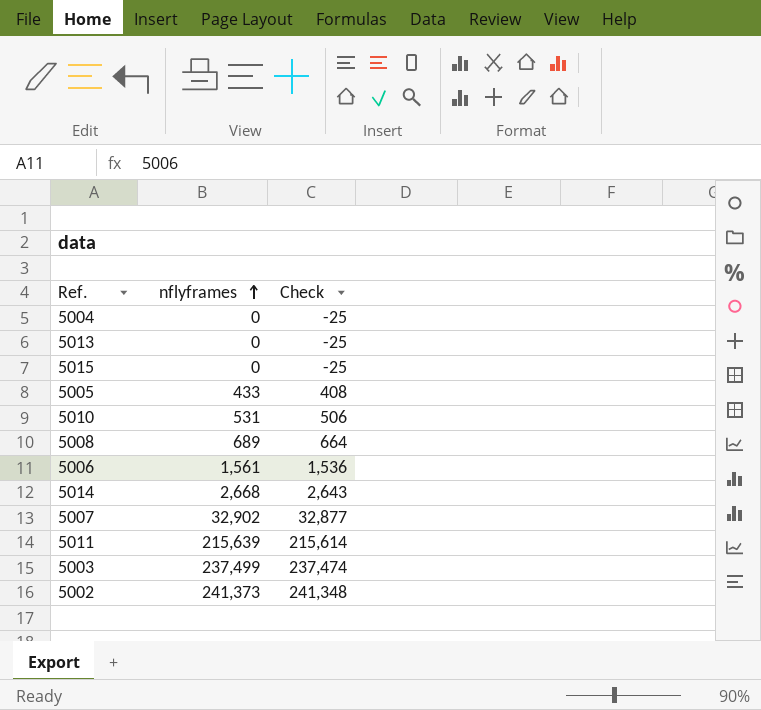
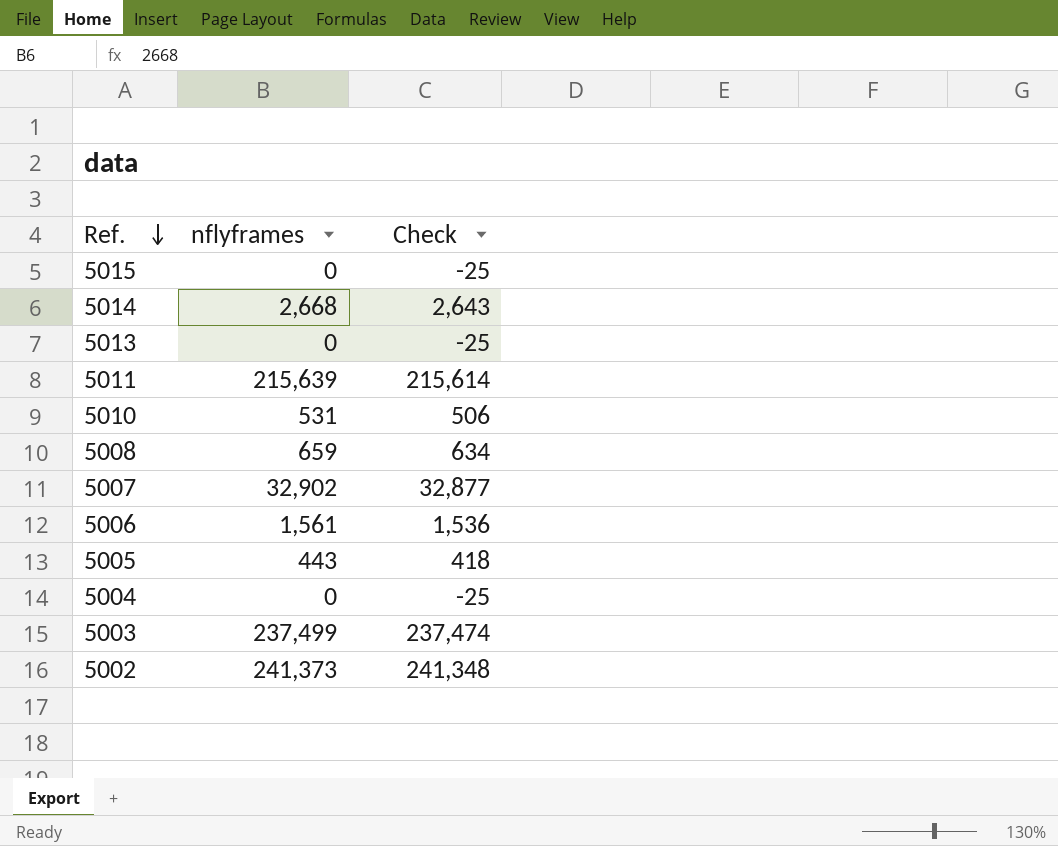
row order: nflyframes ascending -> Ref. descending
5008 | nflyframes: 689 -> 659
5008 | Check: 664 -> 634
5005 | nflyframes: 433 -> 443
5005 | Check: 408 -> 418

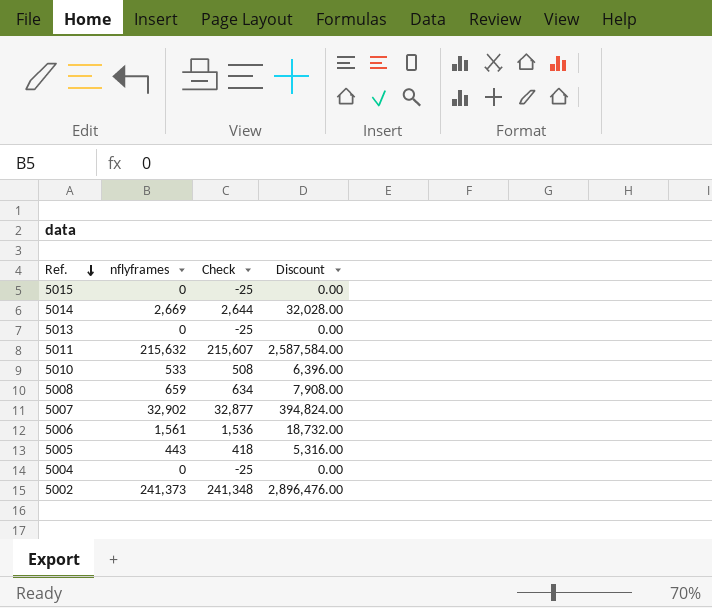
column Discount | formula: none -> [nflyframes] * 12
row 5003: 237,499 | 237,474 -> none
5014 | nflyframes: 2,668 -> 2,669
5014 | Check: 2,643 -> 2,644
5011 | nflyframes: 215,639 -> 215,632
5011 | Check: 215,614 -> 215,607
5010 | nflyframes: 531 -> 533
5010 | Check: 506 -> 508

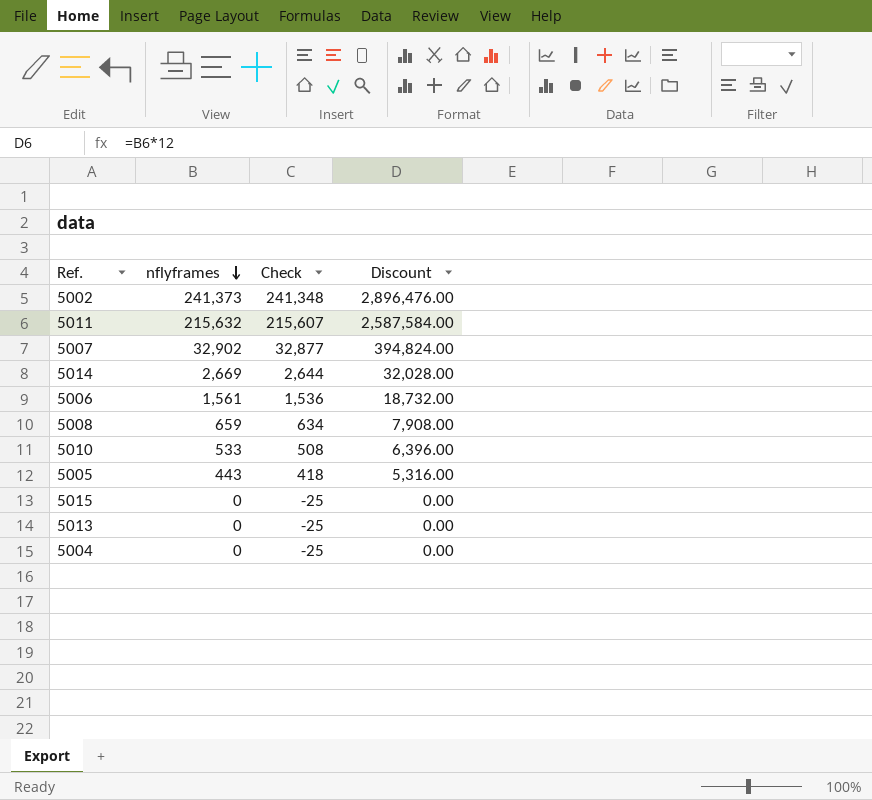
row order: Ref. descending -> nflyframes descending

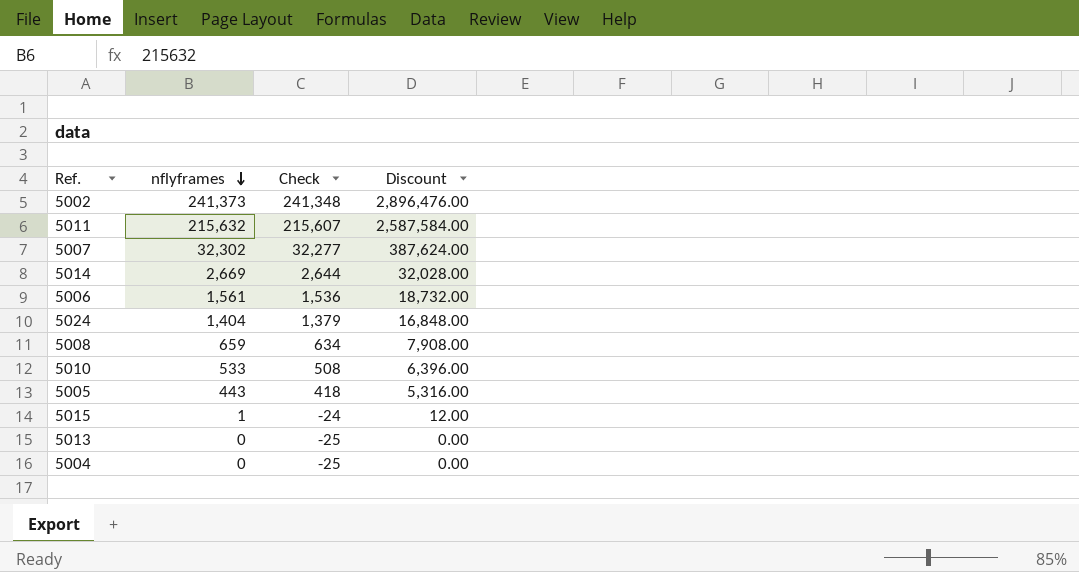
5007 | nflyframes: 32,902 -> 32,302
5007 | Check: 32,877 -> 32,277
5007 | Discount: 394,824.00 -> 387,624.00
row 5024: none -> 1,404 | 1,379 | 16,848.00
5015 | nflyframes: 0 -> 1
5015 | Check: -25 -> -24
5015 | Discount: 0.00 -> 12.00

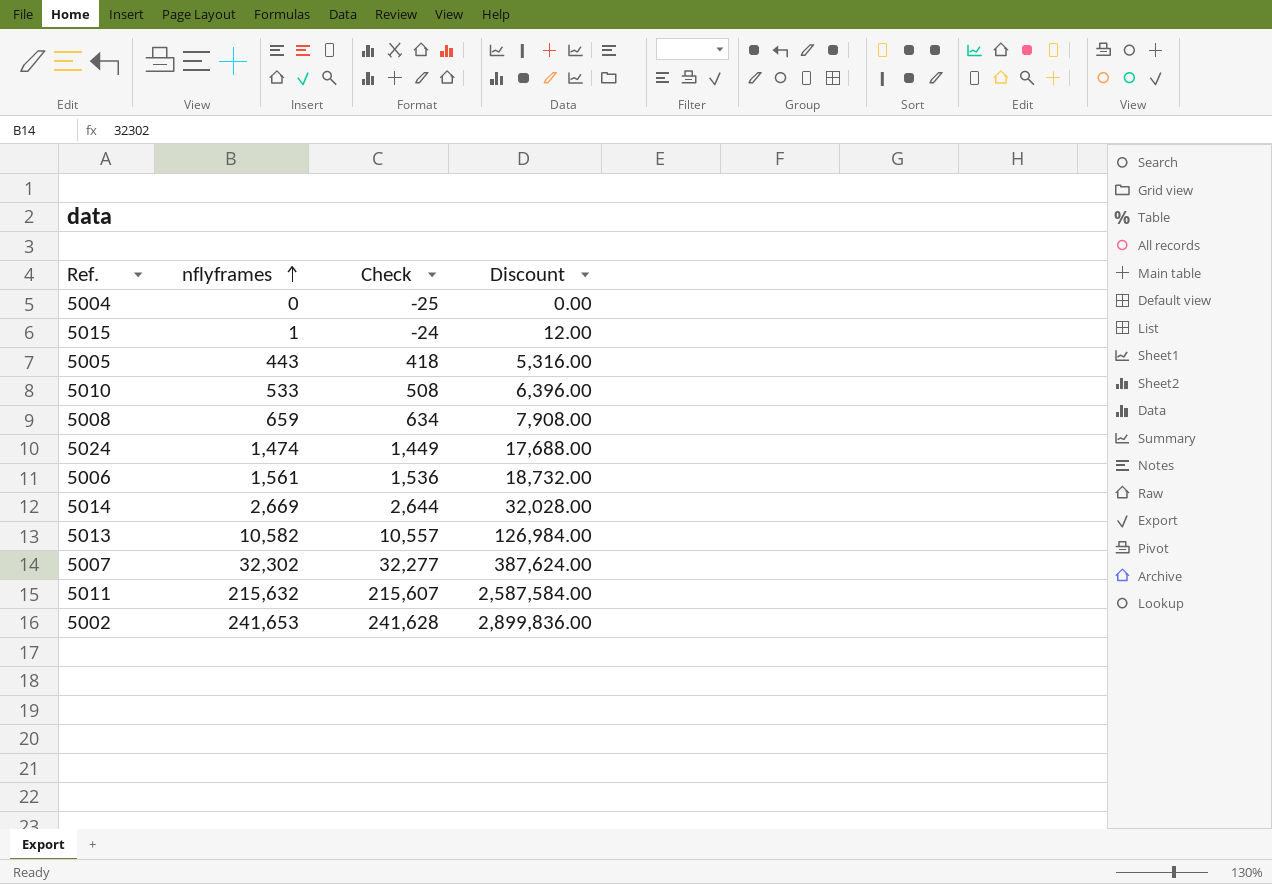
row order: nflyframes descending -> nflyframes ascending
5024 | nflyframes: 1,404 -> 1,474
5024 | Check: 1,379 -> 1,449
5024 | Discount: 16,848.00 -> 17,688.00
5013 | nflyframes: 0 -> 10,582
5013 | Check: -25 -> 10,557
5013 | Discount: 0.00 -> 126,984.00
5002 | nflyframes: 241,373 -> 241,653
5002 | Check: 241,348 -> 241,628
5002 | Discount: 2,896,476.00 -> 2,899,836.00

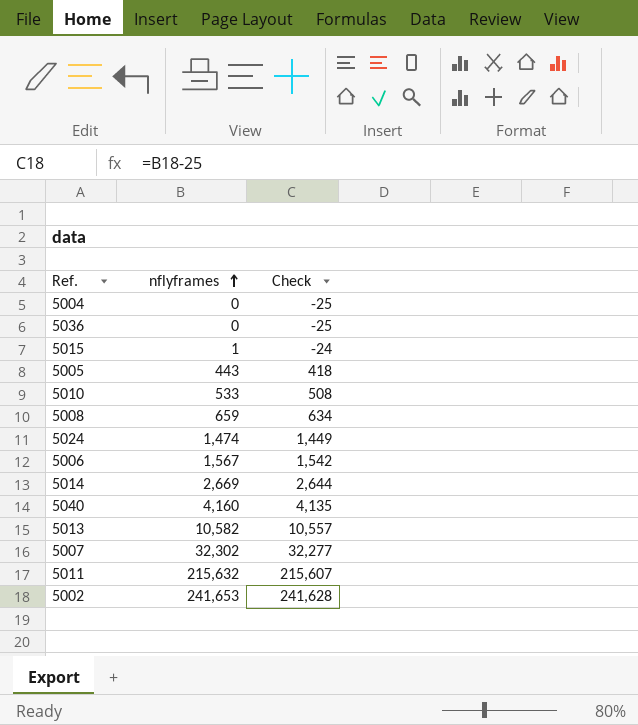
column Discount | formula: [nflyframes] * 12 -> none
row 5036: none -> 0 | -25
5006 | nflyframes: 1,561 -> 1,567
5006 | Check: 1,536 -> 1,542
row 5040: none -> 4,160 | 4,135

